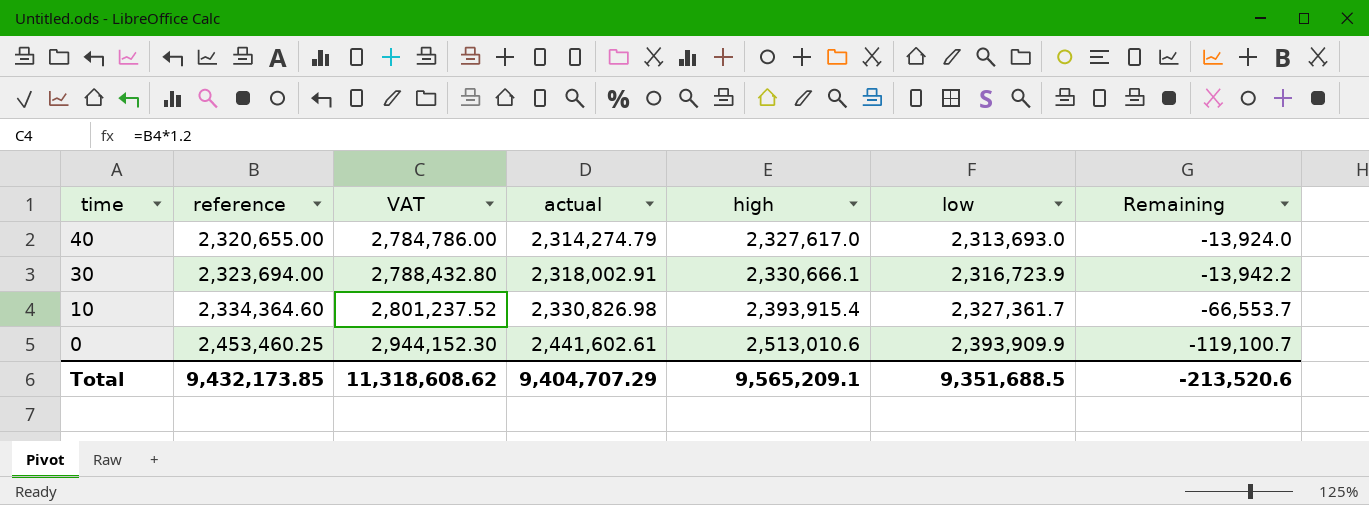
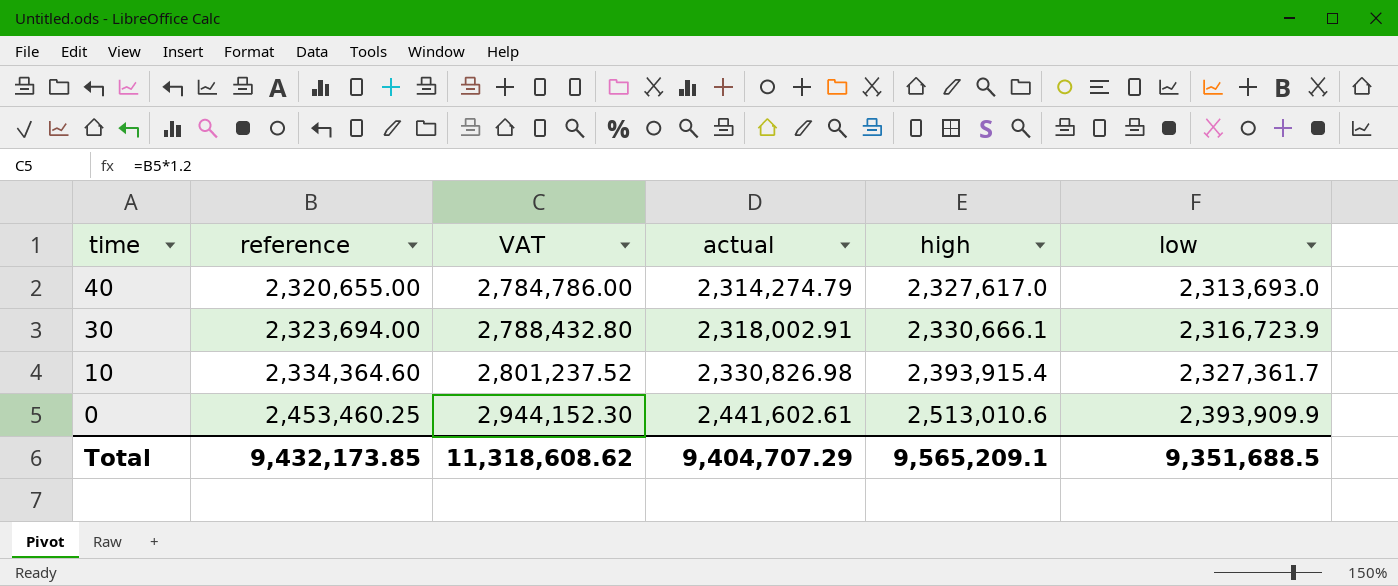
column Remaining | formula: [low] - [high] -> none

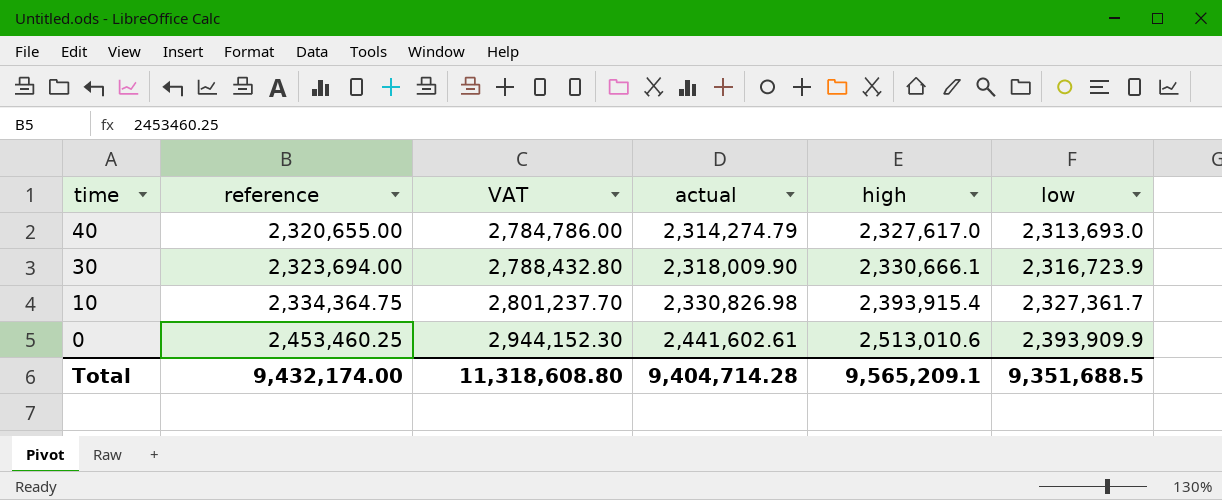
30 | actual: 2,318,002.91 -> 2,318,009.90
10 | reference: 2,334,364.60 -> 2,334,364.75
10 | VAT: 2,801,237.52 -> 2,801,237.70
Total | reference: 9,432,173.85 -> 9,432,174.00
Total | VAT: 11,318,608.62 -> 11,318,608.80
Total | actual: 9,404,707.29 -> 9,404,714.28

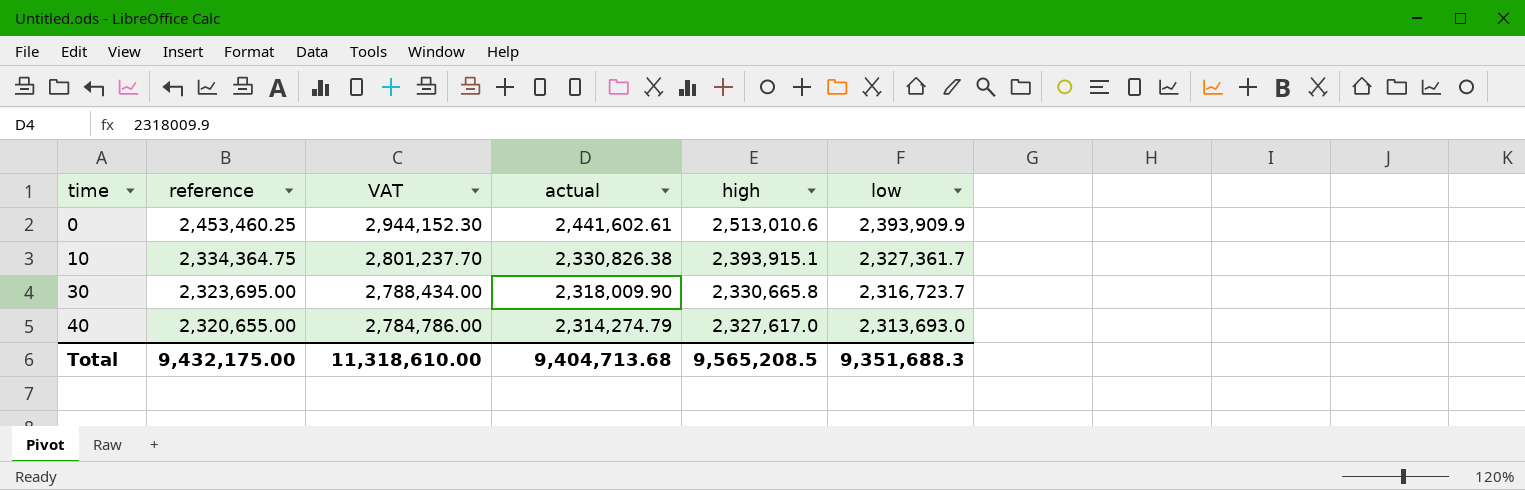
row order: time descending -> time ascending
10 | actual: 2,330,826.98 -> 2,330,826.38
10 | high: 2,393,915.4 -> 2,393,915.1
30 | reference: 2,323,694.00 -> 2,323,695.00
30 | VAT: 2,788,432.80 -> 2,788,434.00
30 | high: 2,330,666.1 -> 2,330,665.8
30 | low: 2,316,723.9 -> 2,316,723.7
Total | reference: 9,432,174.00 -> 9,432,175.00
Total | VAT: 11,318,608.80 -> 11,318,610.00
Total | actual: 9,404,714.28 -> 9,404,713.68
Total | high: 9,565,209.1 -> 9,565,208.5
Total | low: 9,351,688.5 -> 9,351,688.3

